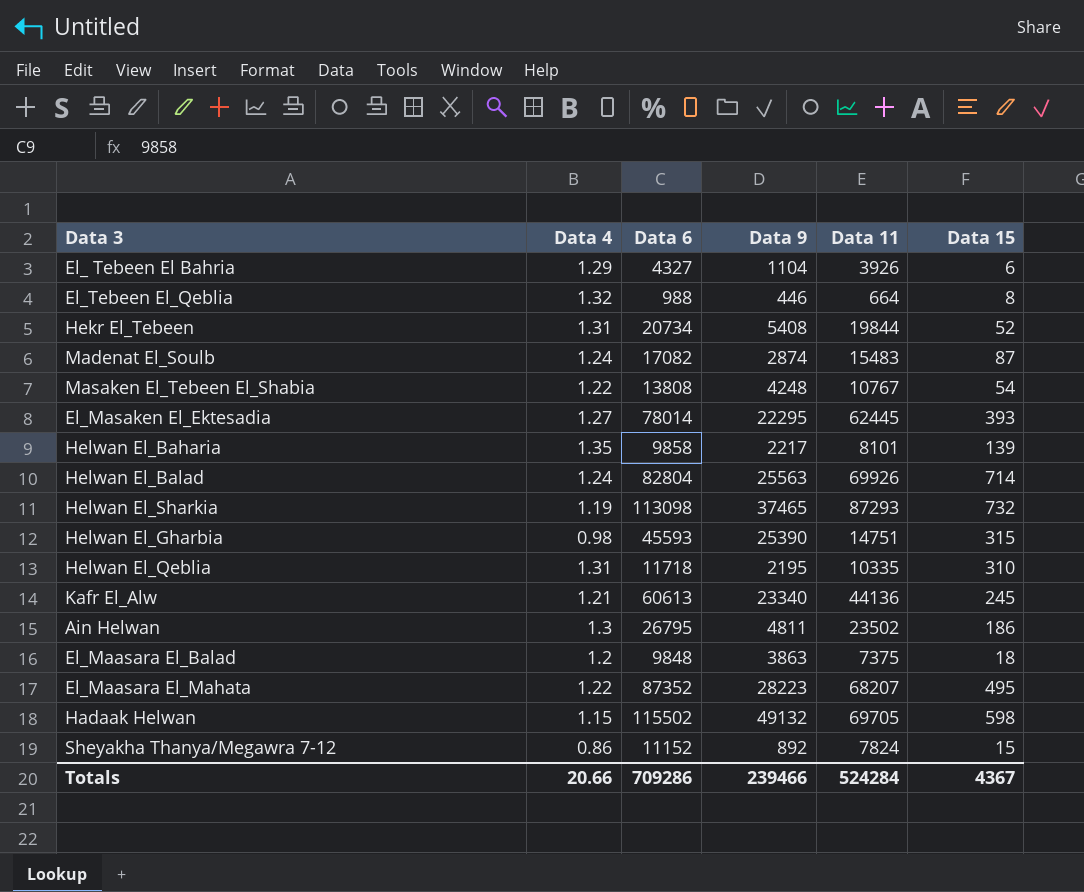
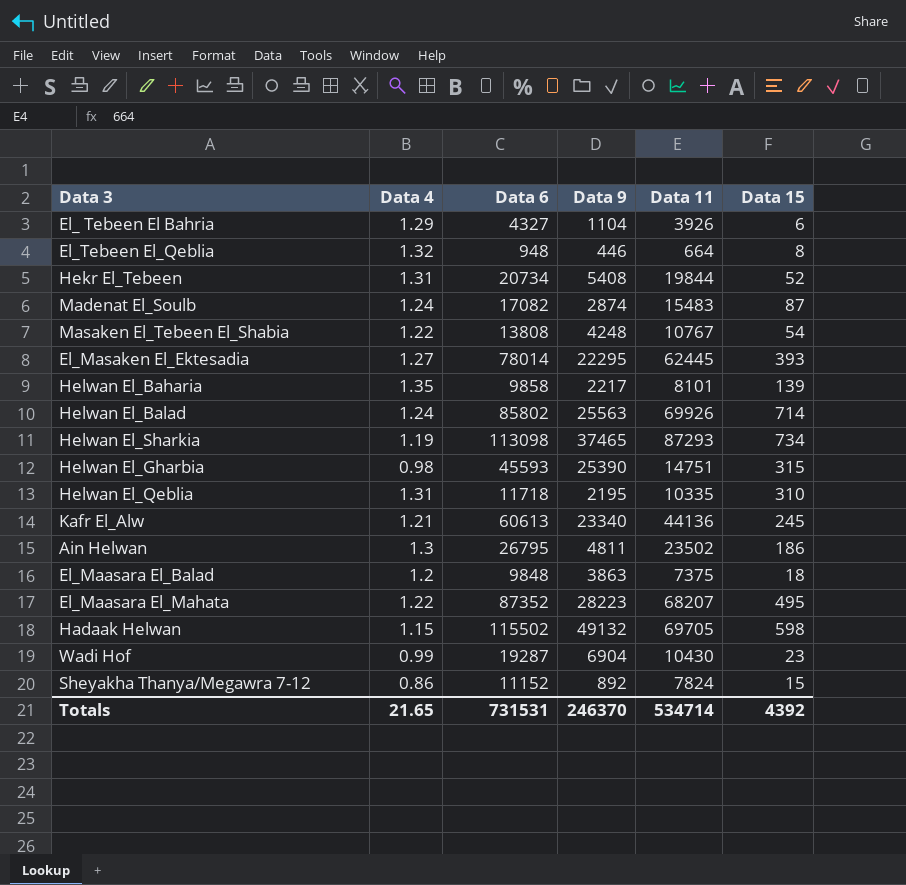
El_Tebeen El_Qeblia | Data 6: 988 -> 948
Helwan El_Balad | Data 6: 82804 -> 85802
Helwan El_Sharkia | Data 15: 732 -> 734
row Wadi Hof: none -> 0.99 | 19287 | 6904 | 10430 | 23
Totals | Data 4: 20.66 -> 21.65
Totals | Data 6: 709286 -> 731531
Totals | Data 9: 239466 -> 246370
Totals | Data 11: 524284 -> 534714
Totals | Data 15: 4367 -> 4392

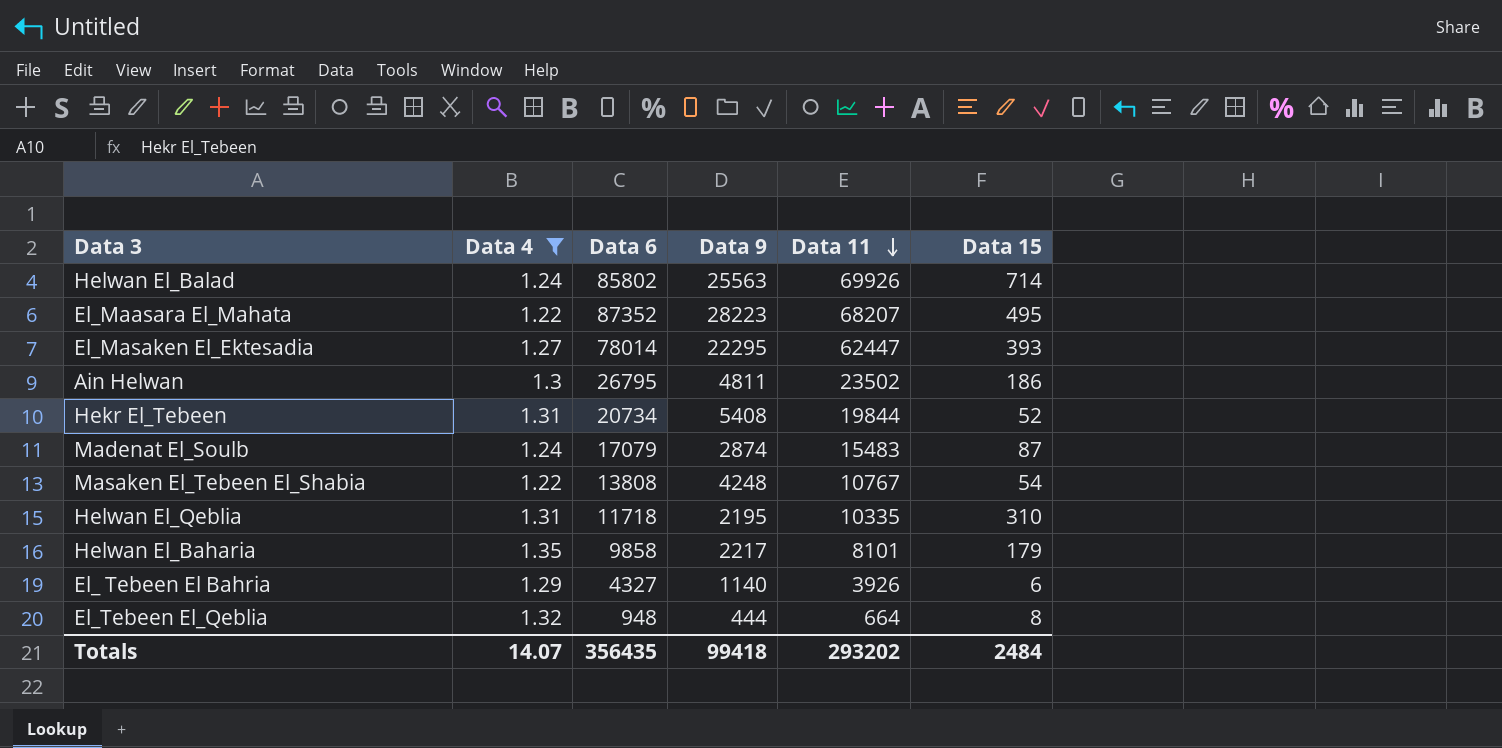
filter: none -> Data 4 >= 1.22
row order: none -> Data 11 descending
El_Masaken El_Ektesadia | Data 11: 62445 -> 62447
Madenat El_Soulb | Data 6: 17082 -> 17079
Helwan El_Baharia | Data 15: 139 -> 179
El_ Tebeen El Bahria | Data 9: 1104 -> 1140
El_Tebeen El_Qeblia | Data 9: 446 -> 444
Totals | Data 4: 21.65 -> 14.07
Totals | Data 6: 731531 -> 356435
Totals | Data 9: 246370 -> 99418
Totals | Data 11: 534714 -> 293202
Totals | Data 15: 4392 -> 2484

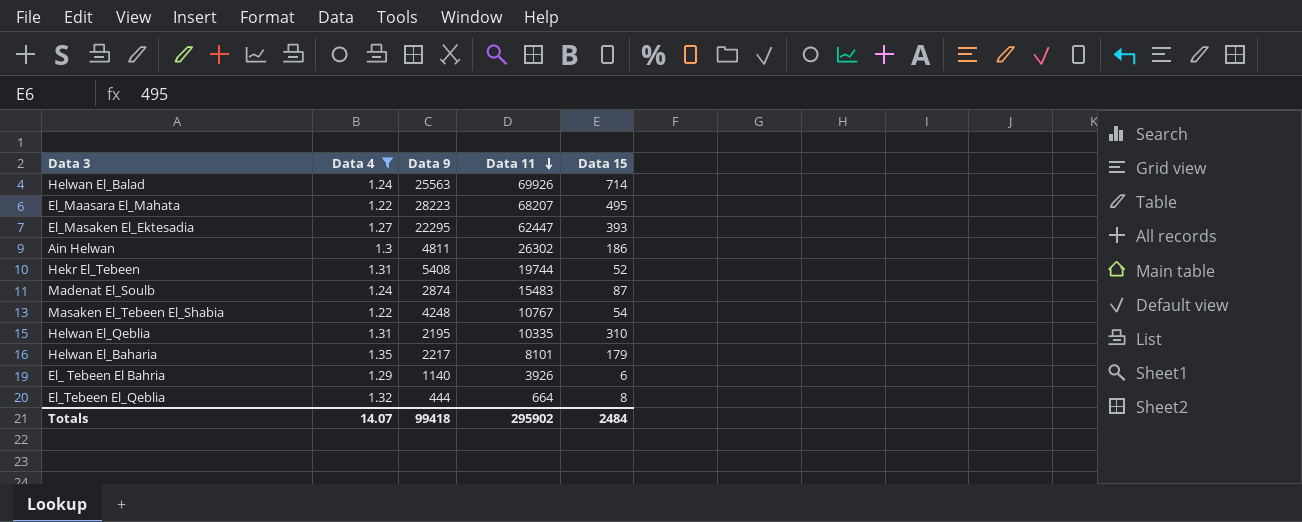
column Data 6 | position: 3 -> none
Ain Helwan | Data 11: 23502 -> 26302
Hekr El_Tebeen | Data 11: 19844 -> 19744
Totals | Data 11: 293202 -> 295902

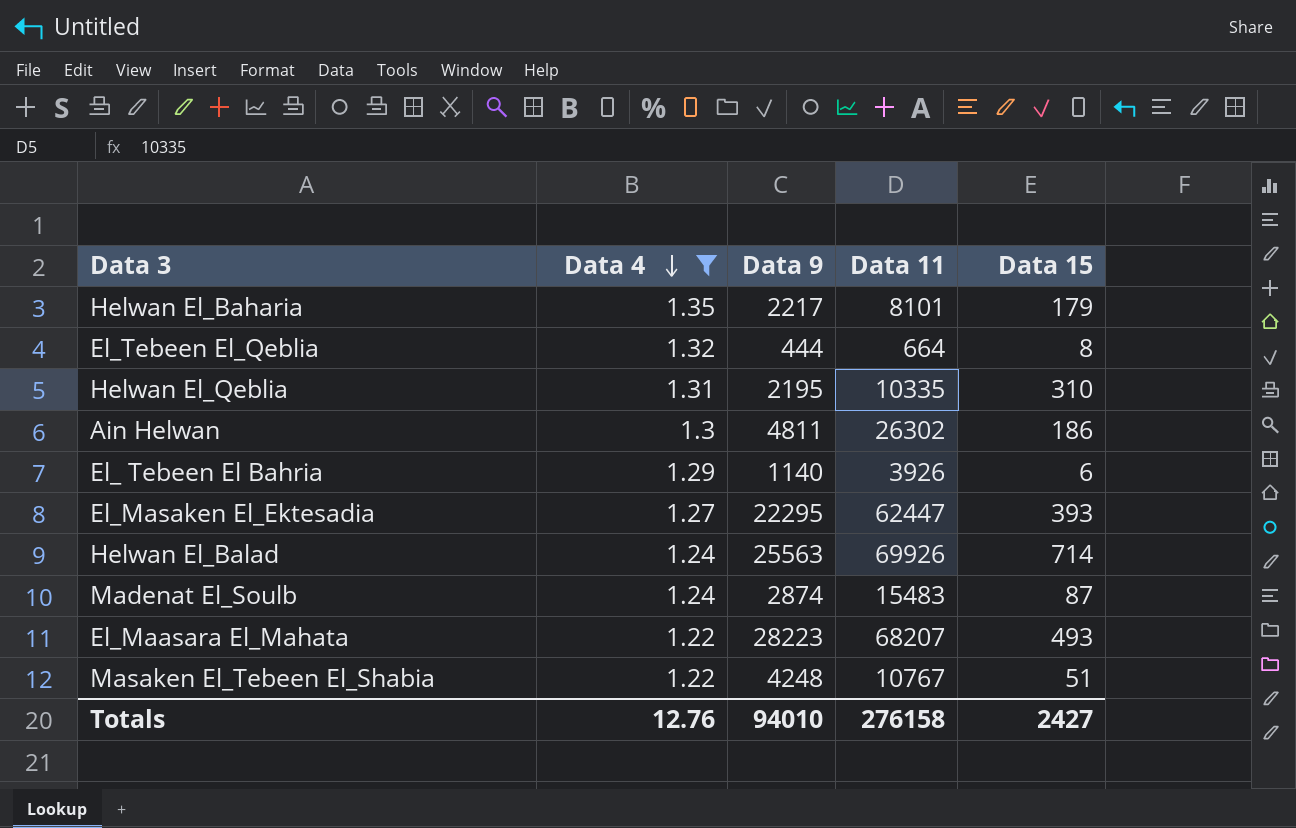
row order: Data 11 descending -> Data 4 descending
row Hekr El_Tebeen: 1.31 | 5408 | 19744 | 52 -> none
El_Maasara El_Mahata | Data 15: 495 -> 493
Masaken El_Tebeen El_Shabia | Data 15: 54 -> 51
Totals | Data 4: 14.07 -> 12.76
Totals | Data 9: 99418 -> 94010
Totals | Data 11: 295902 -> 276158
Totals | Data 15: 2484 -> 2427

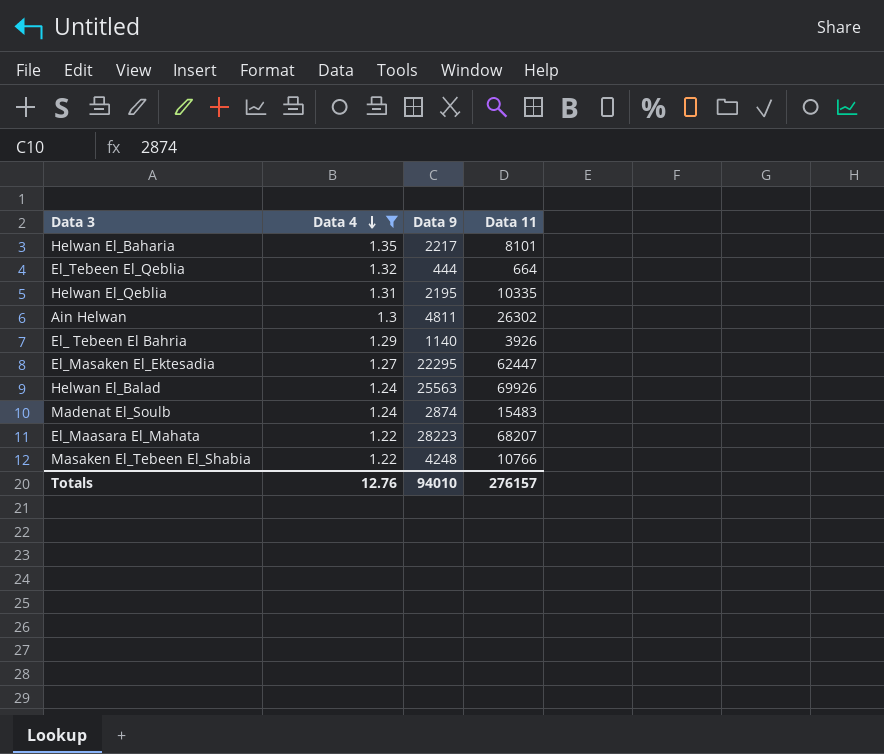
column Data 15 | position: 5 -> none
Masaken El_Tebeen El_Shabia | Data 11: 10767 -> 10766
Totals | Data 11: 276158 -> 276157

